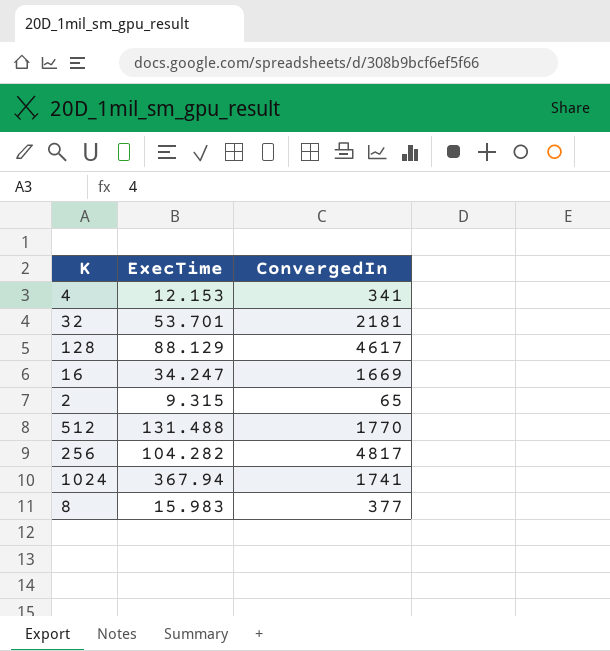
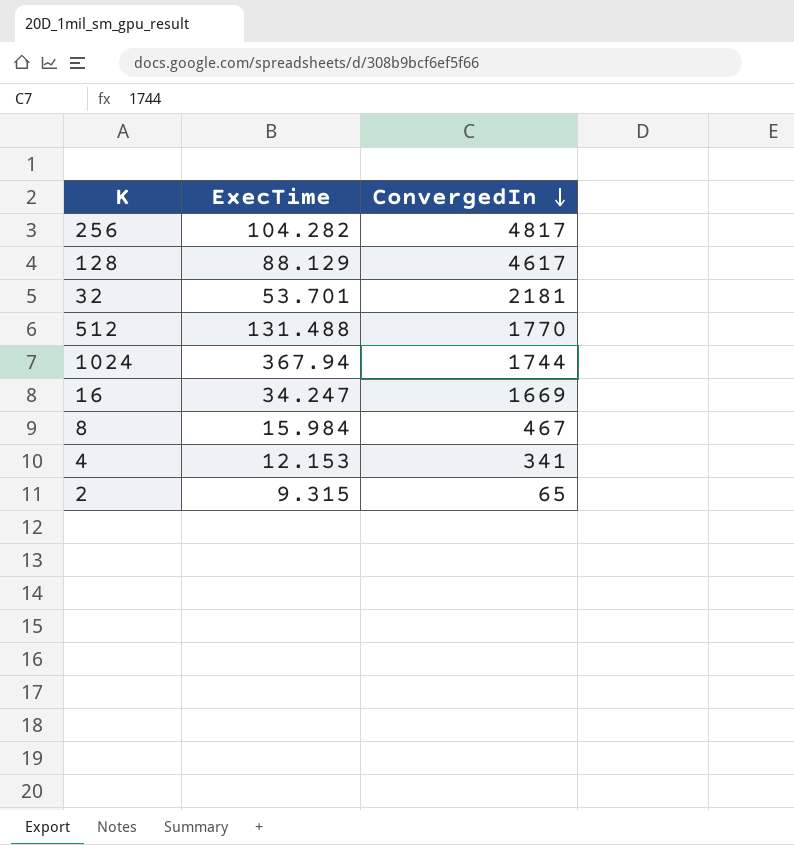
row order: none -> ConvergedIn descending
1024 | ConvergedIn: 1741 -> 1744
8 | ExecTime: 15.983 -> 15.984
8 | ConvergedIn: 377 -> 467

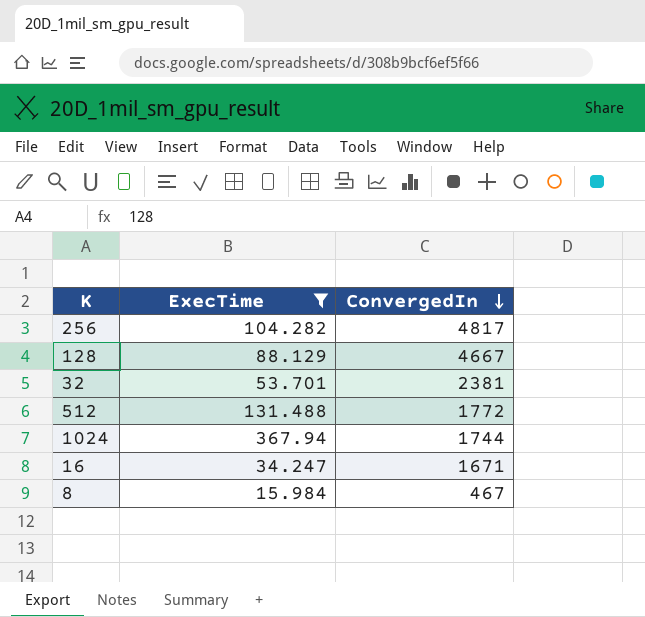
filter: none -> ExecTime >= 15.984
128 | ConvergedIn: 4617 -> 4667
32 | ConvergedIn: 2181 -> 2381
512 | ConvergedIn: 1770 -> 1772
16 | ConvergedIn: 1669 -> 1671

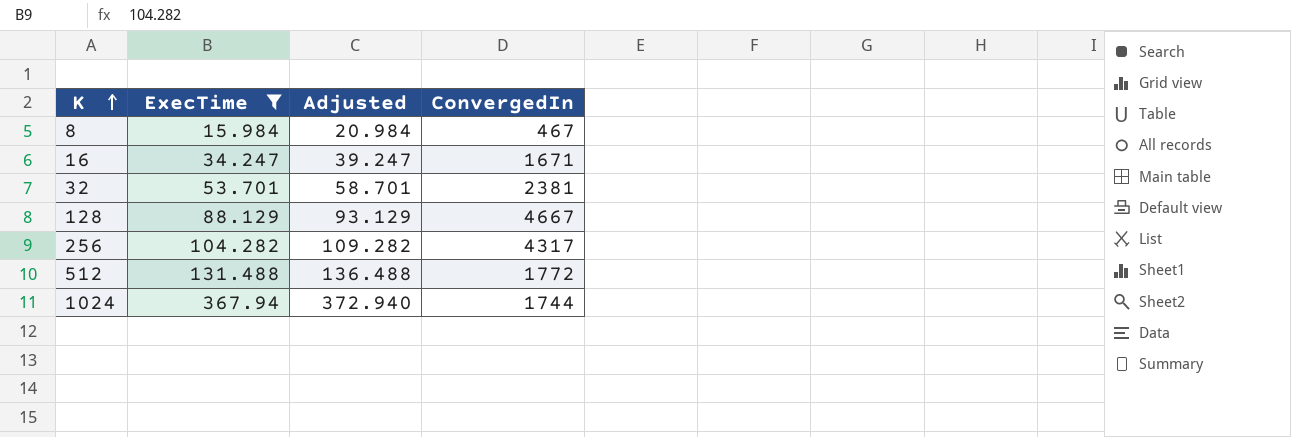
row order: ConvergedIn descending -> K ascending
column Adjusted | formula: none -> [ExecTime] + 5
256 | ConvergedIn: 4817 -> 4317

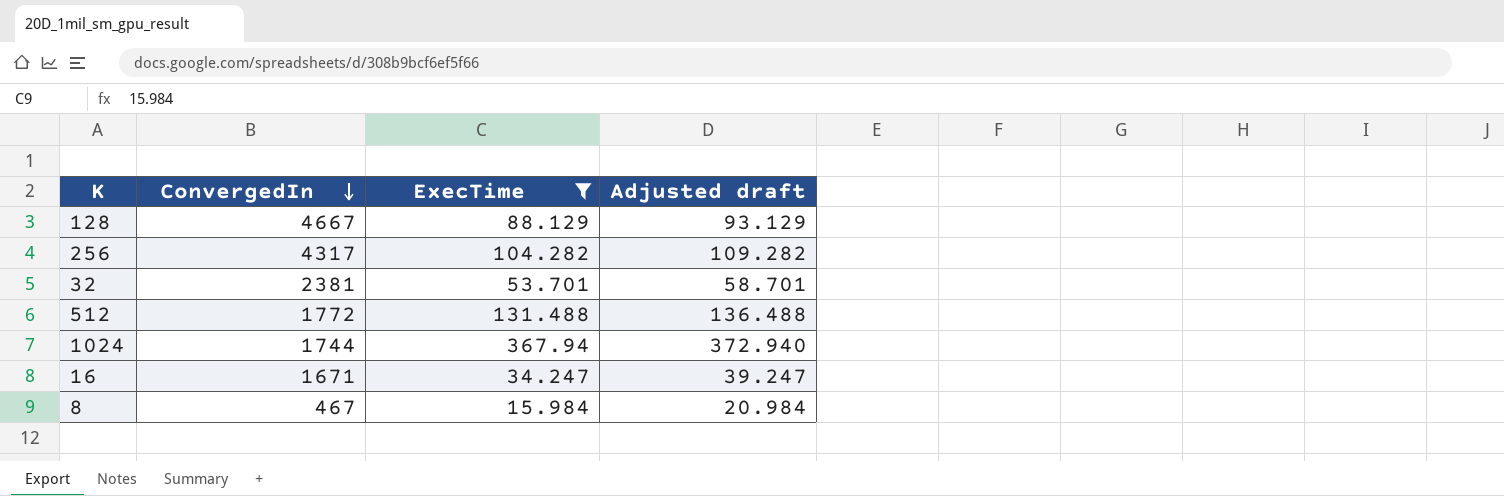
row order: K ascending -> ConvergedIn descending
column ConvergedIn | position: 4 -> 2
column name: Adjusted -> Adjusted draft

